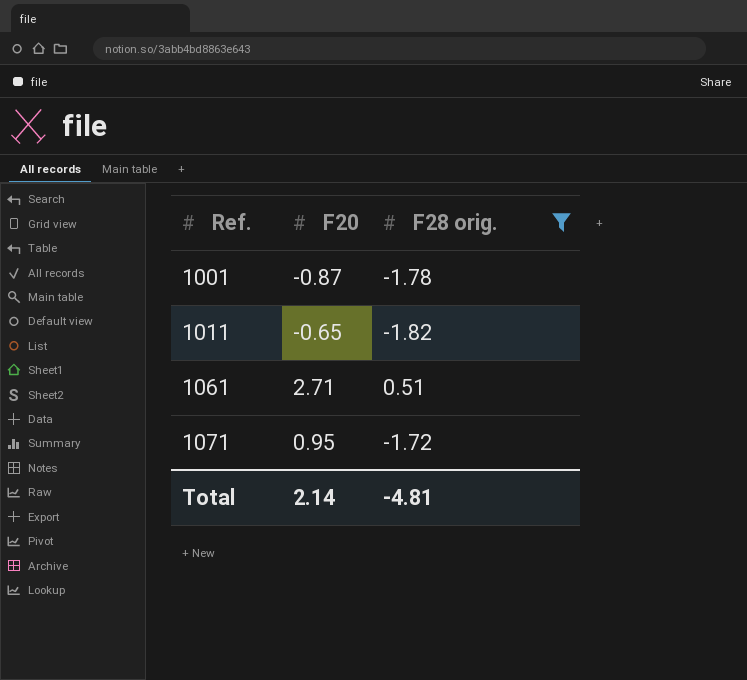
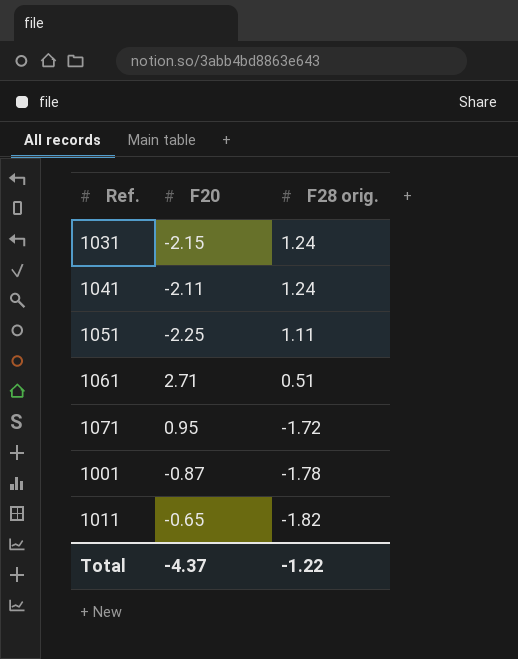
filter: F28 orig. <= 0.51 -> none
row order: Ref. ascending -> F28 orig. descending
Total | F20: 2.14 -> -4.37
Total | F28 orig.: -4.81 -> -1.22

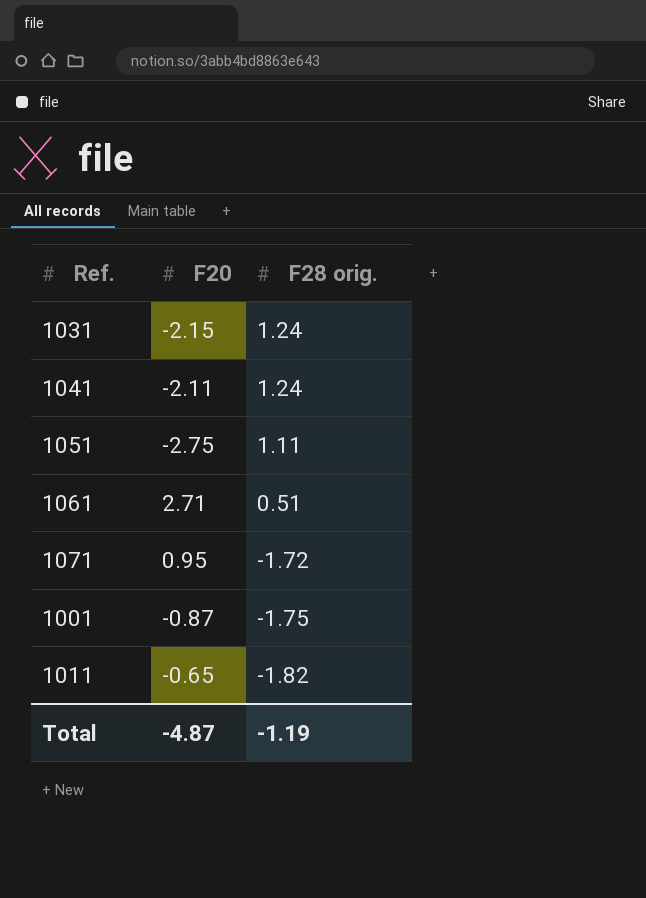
1051 | F20: -2.25 -> -2.75
1001 | F28 orig.: -1.78 -> -1.75
Total | F20: -4.37 -> -4.87
Total | F28 orig.: -1.22 -> -1.19

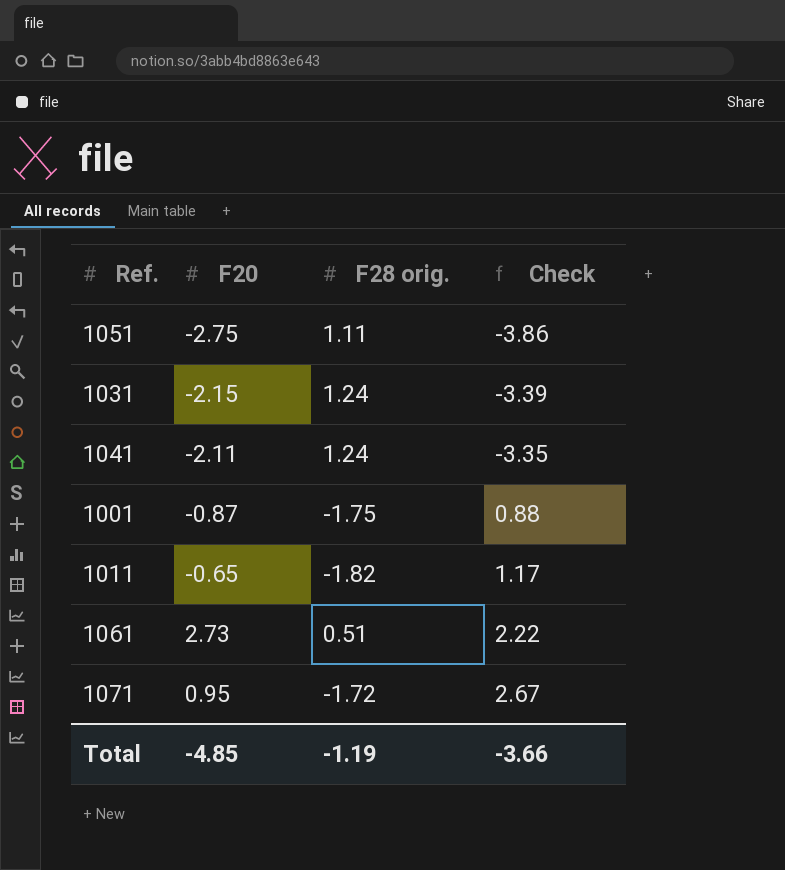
row order: F28 orig. descending -> Check ascending
column Check | formula: none -> [F20] - [F28 orig.]
1061 | F20: 2.71 -> 2.73
Total | F20: -4.87 -> -4.85

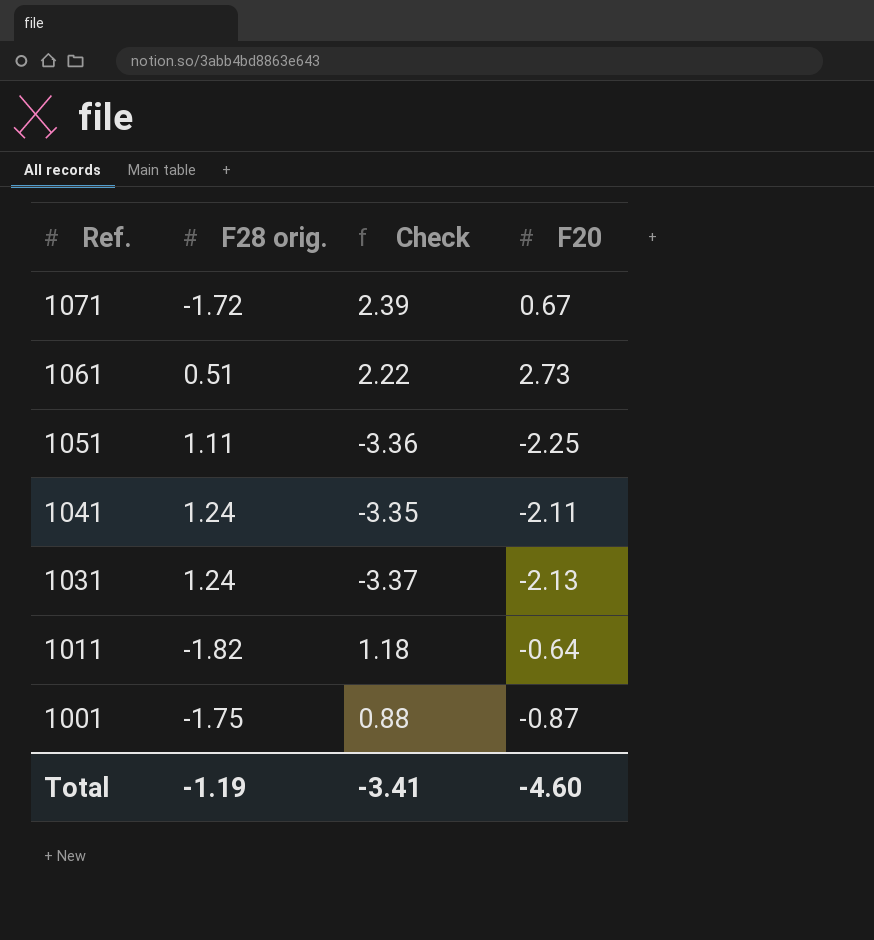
row order: Check ascending -> Ref. descending
column F20 | position: 2 -> 4
1071 | Check: 2.67 -> 2.39
1071 | F20: 0.95 -> 0.67
1051 | Check: -3.86 -> -3.36
1051 | F20: -2.75 -> -2.25
1031 | Check: -3.39 -> -3.37
1031 | F20: -2.15 -> -2.13
1011 | Check: 1.17 -> 1.18
1011 | F20: -0.65 -> -0.64
Total | Check: -3.66 -> -3.41
Total | F20: -4.85 -> -4.60

